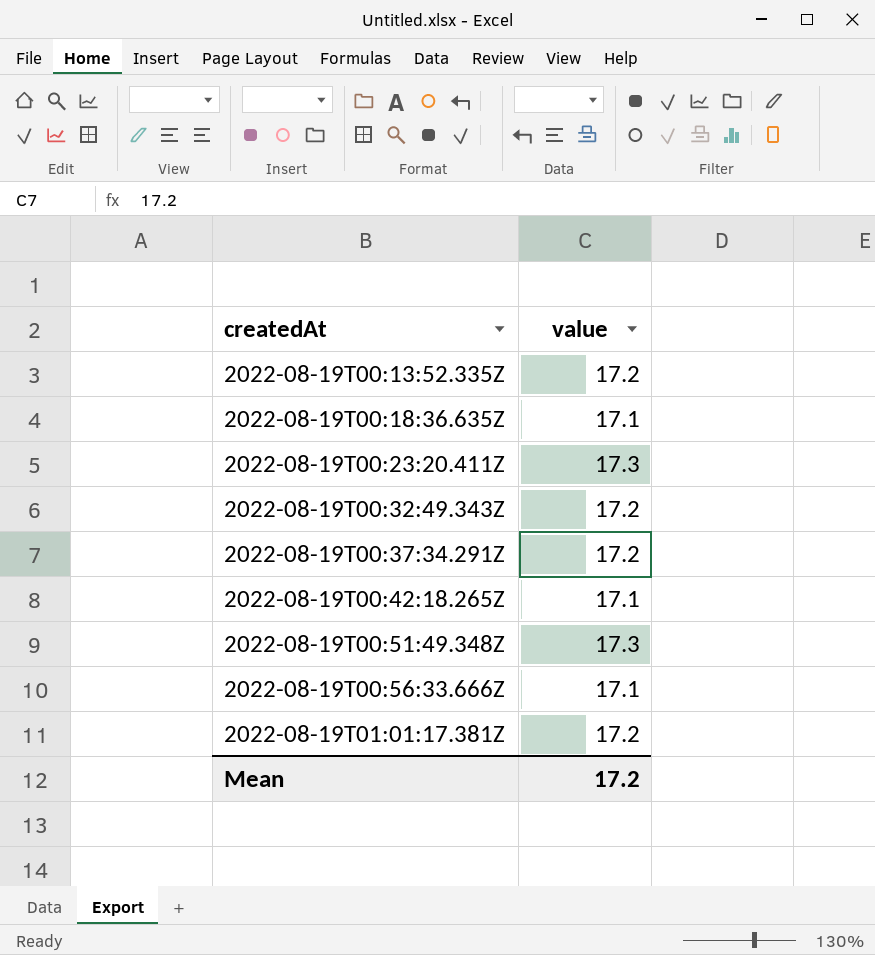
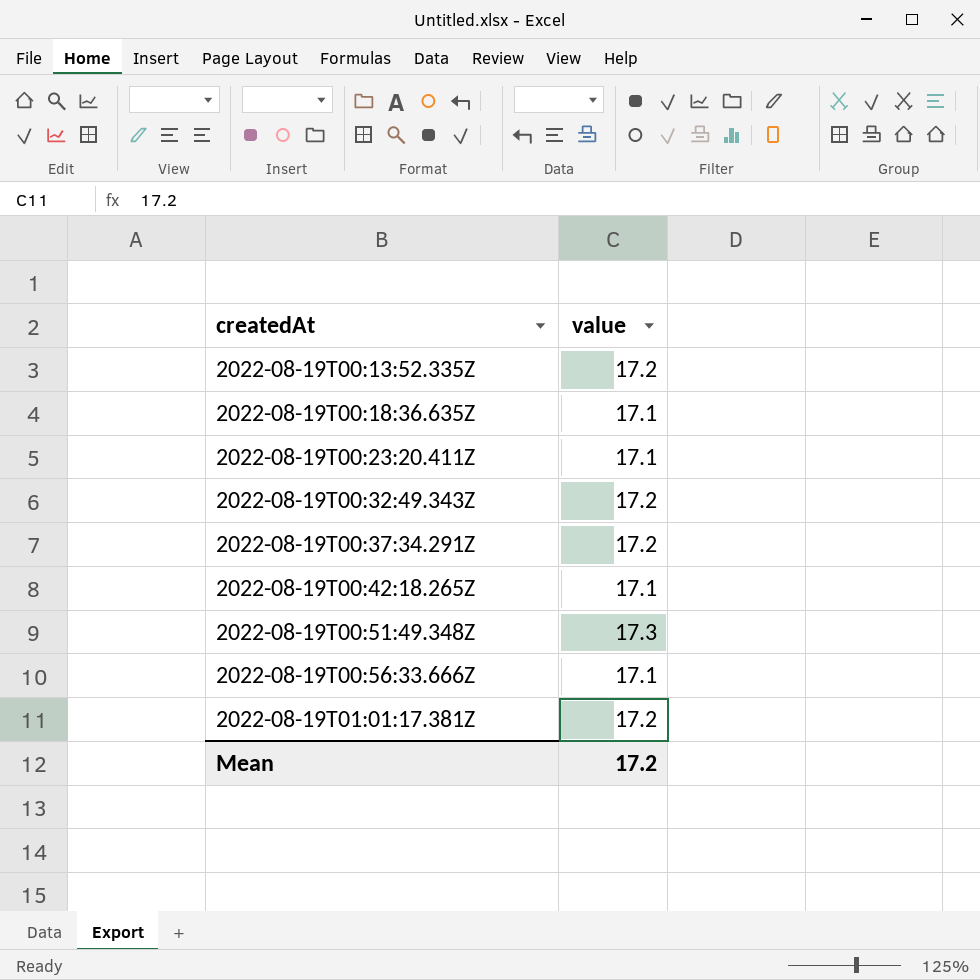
2022-08-19T00:23:20.411Z | value: 17.3 -> 17.1

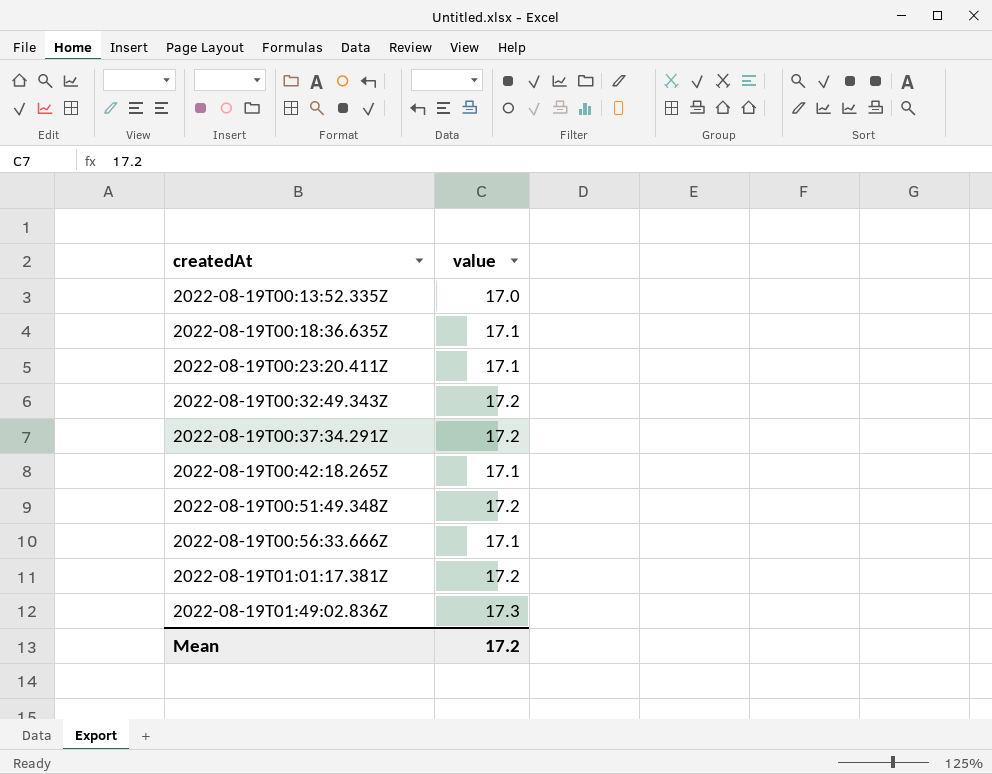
2022-08-19T00:13:52.335Z | value: 17.2 -> 17.0
2022-08-19T00:51:49.348Z | value: 17.3 -> 17.2
row 2022-08-19T01:49:02.836Z: none -> 17.3

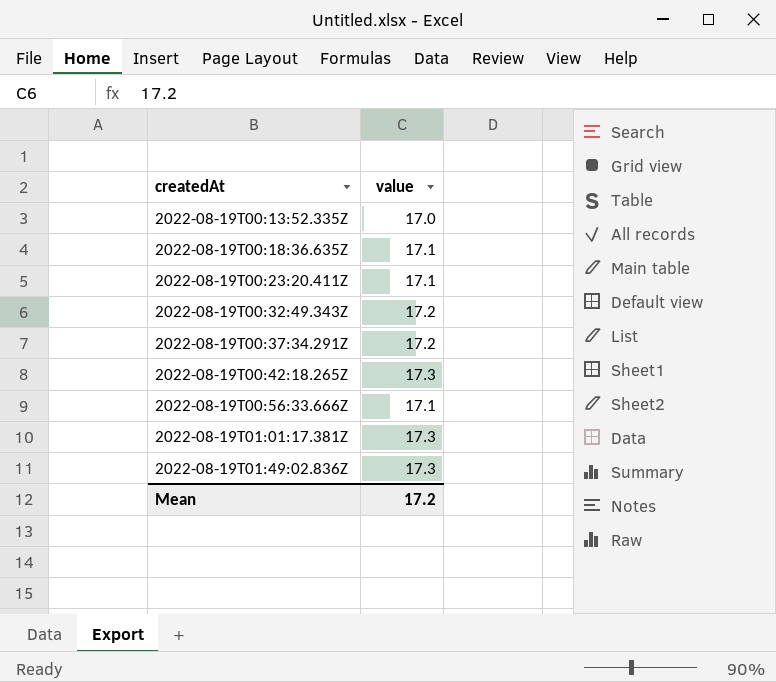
row 2022-08-19T00:51:49.348Z: 17.2 -> none
2022-08-19T00:42:18.265Z | value: 17.1 -> 17.3
2022-08-19T01:01:17.381Z | value: 17.2 -> 17.3

